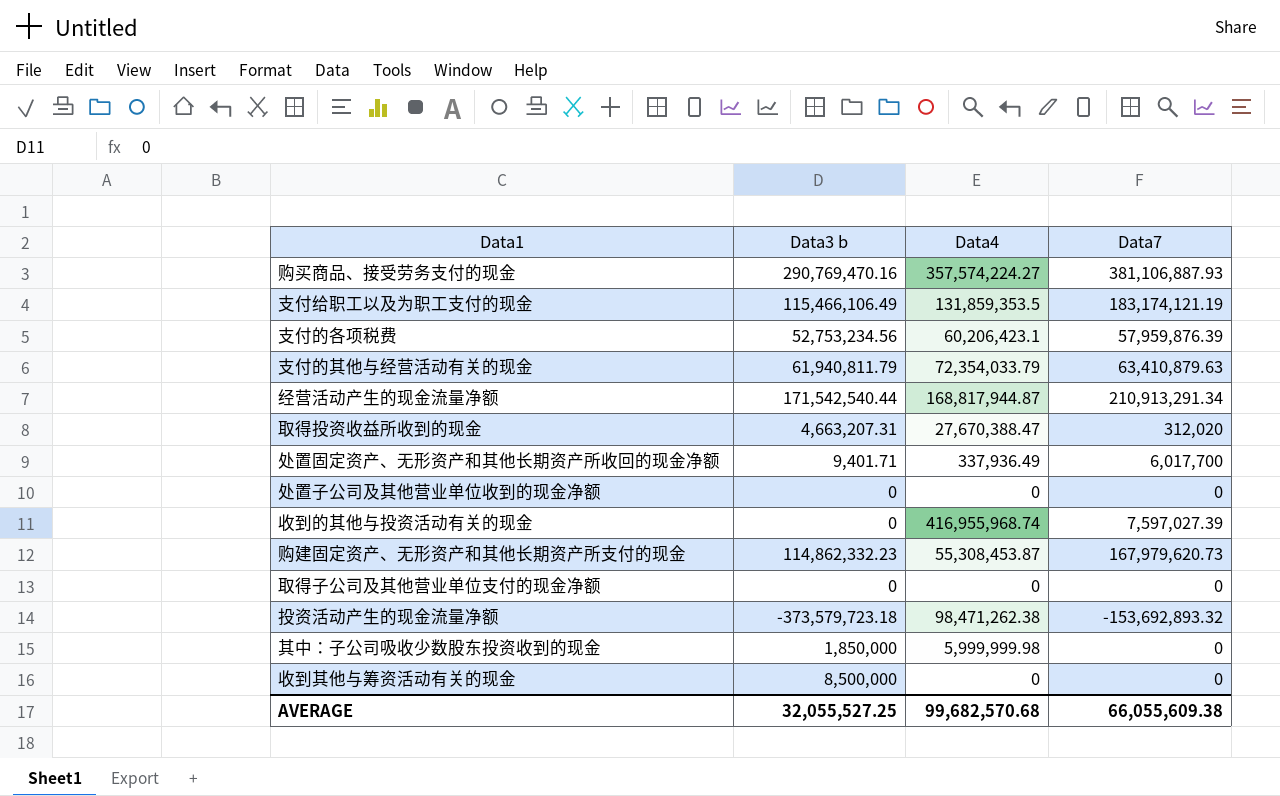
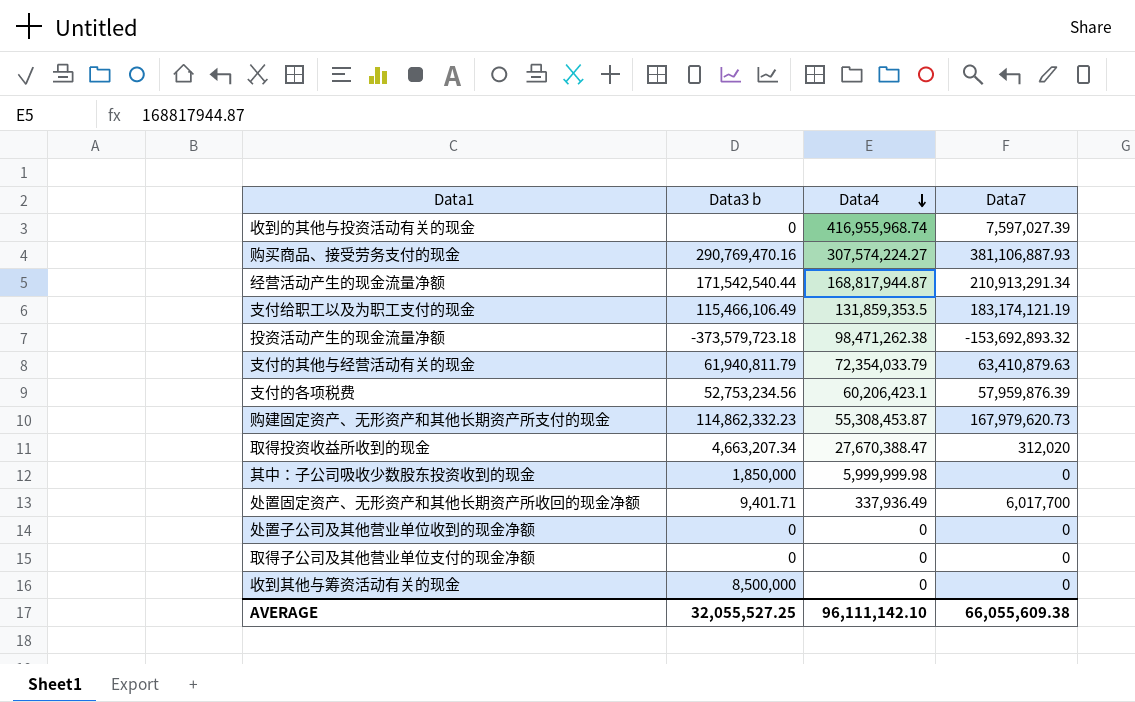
row order: none -> Data4 descending
购买商品、接受劳务支付的现金 | Data4: 357,574,224.27 -> 307,574,224.27
取得投资收益所收到的现金 | Data3 b: 4,663,207.31 -> 4,663,207.34
AVERAGE | Data4: 99,682,570.68 -> 96,111,142.10

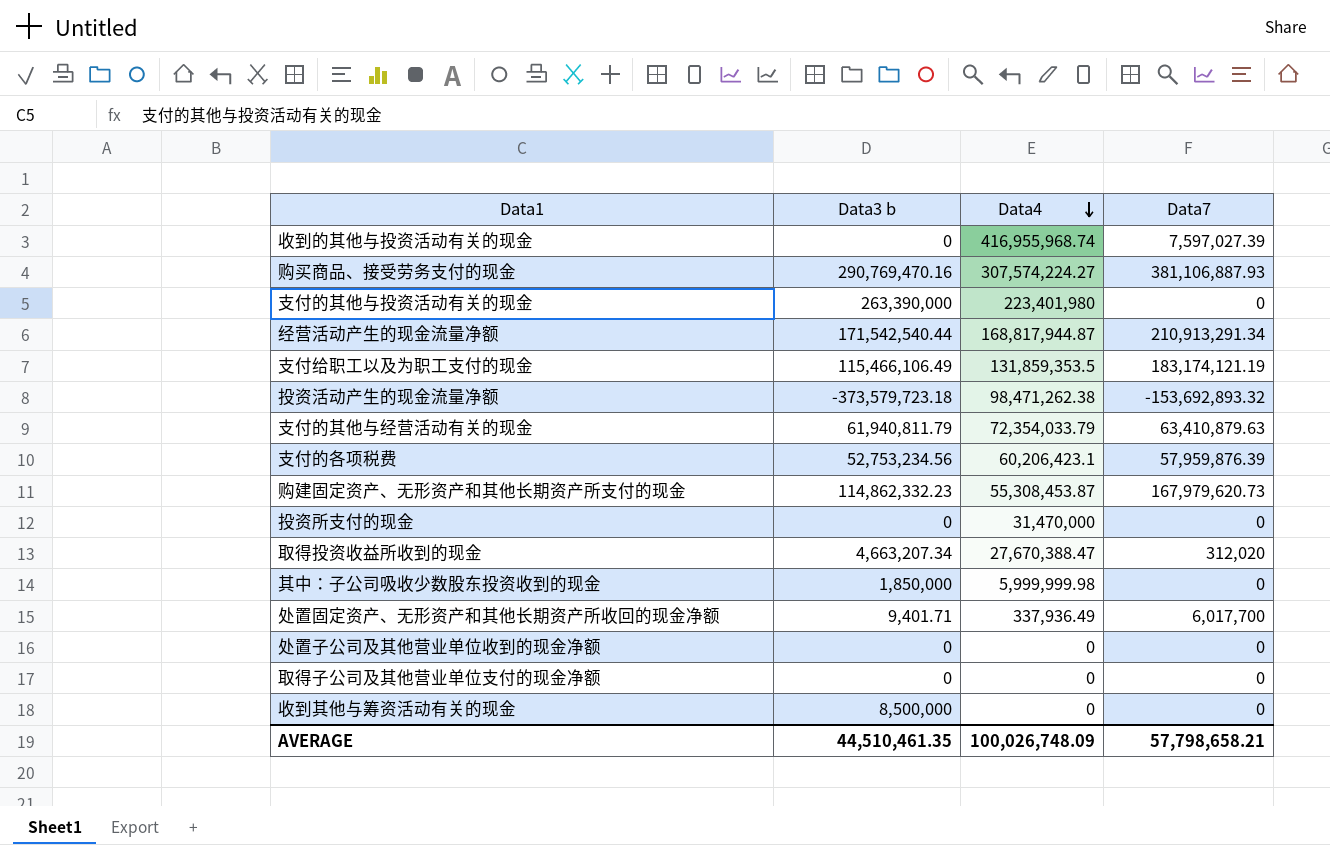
row 支付的其他与投资活动有关的现金: none -> 263,390,000 | 223,401,980 | 0
row 投资所支付的现金: none -> 0 | 31,470,000 | 0
AVERAGE | Data3 b: 32,055,527.25 -> 44,510,461.35
AVERAGE | Data4: 96,111,142.10 -> 100,026,748.09
AVERAGE | Data7: 66,055,609.38 -> 57,798,658.21

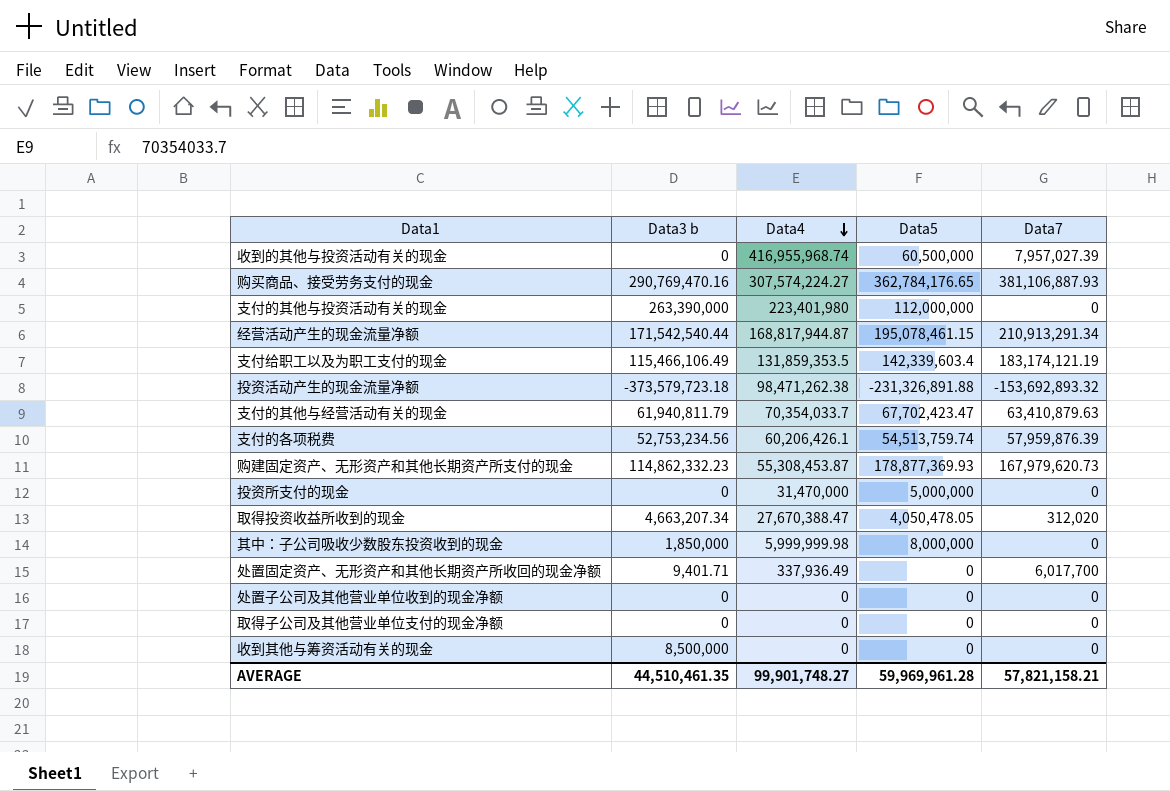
column Data5 | position: none -> 4
收到的其他与投资活动有关的现金 | Data7: 7,597,027.39 -> 7,957,027.39
支付的其他与经营活动有关的现金 | Data4: 72,354,033.79 -> 70,354,033.7
支付的各项税费 | Data4: 60,206,423.1 -> 60,206,426.1
AVERAGE | Data4: 100,026,748.09 -> 99,901,748.27
AVERAGE | Data7: 57,798,658.21 -> 57,821,158.21

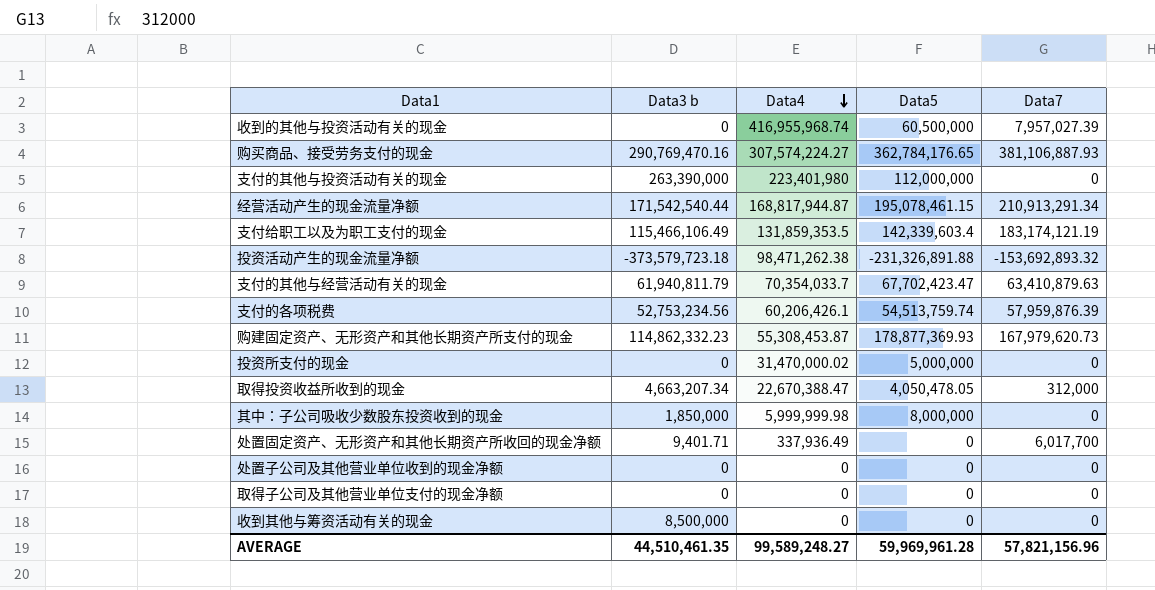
投资所支付的现金 | Data4: 31,470,000 -> 31,470,000.02
取得投资收益所收到的现金 | Data4: 27,670,388.47 -> 22,670,388.47
取得投资收益所收到的现金 | Data7: 312,020 -> 312,000
AVERAGE | Data4: 99,901,748.27 -> 99,589,248.27
AVERAGE | Data7: 57,821,158.21 -> 57,821,156.96

